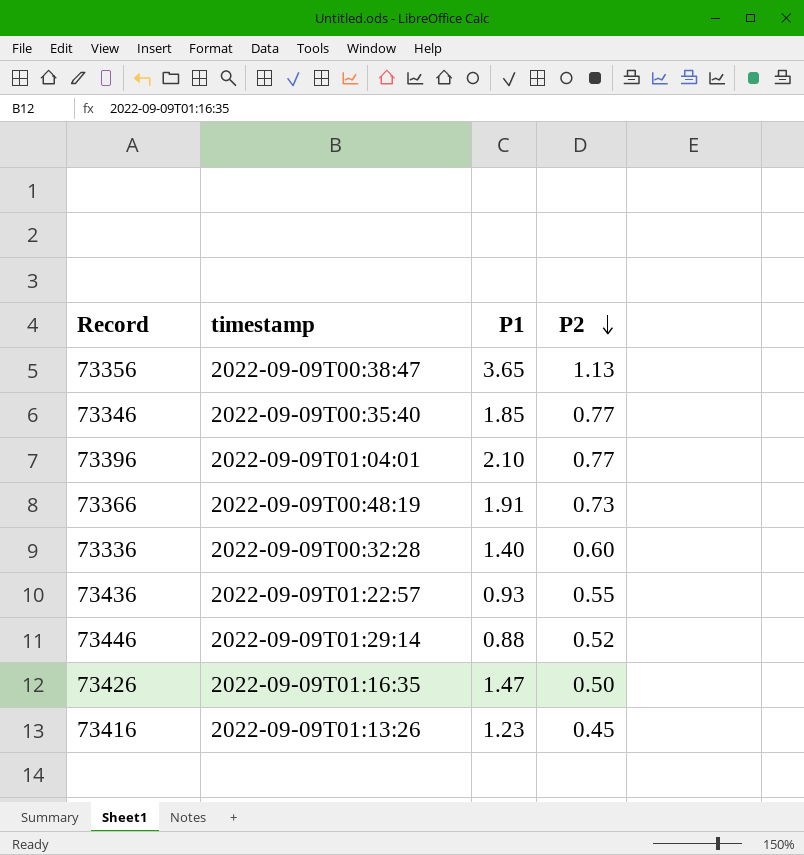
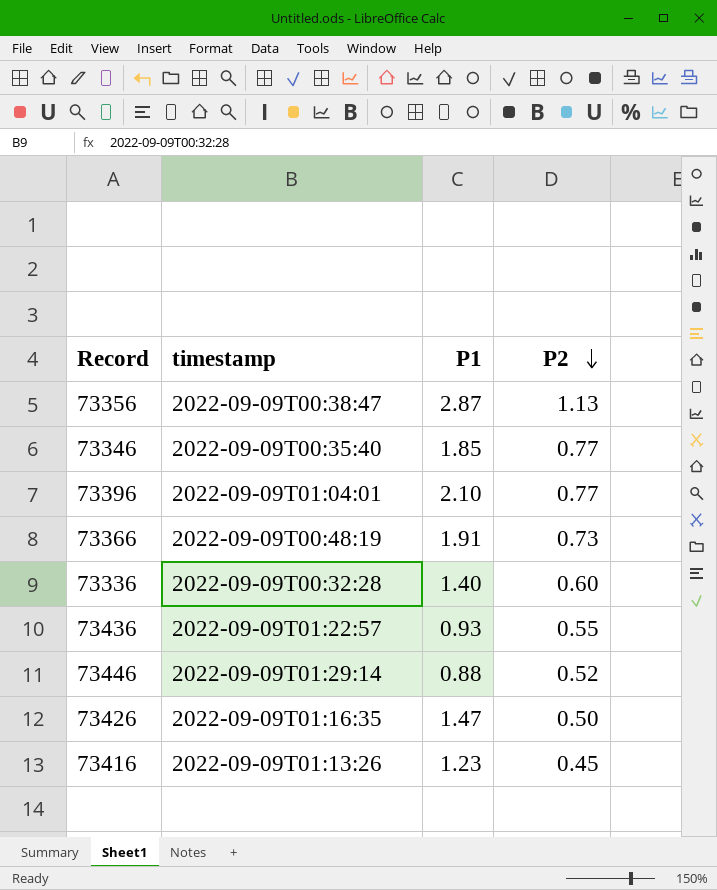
73356 | P1: 3.65 -> 2.87

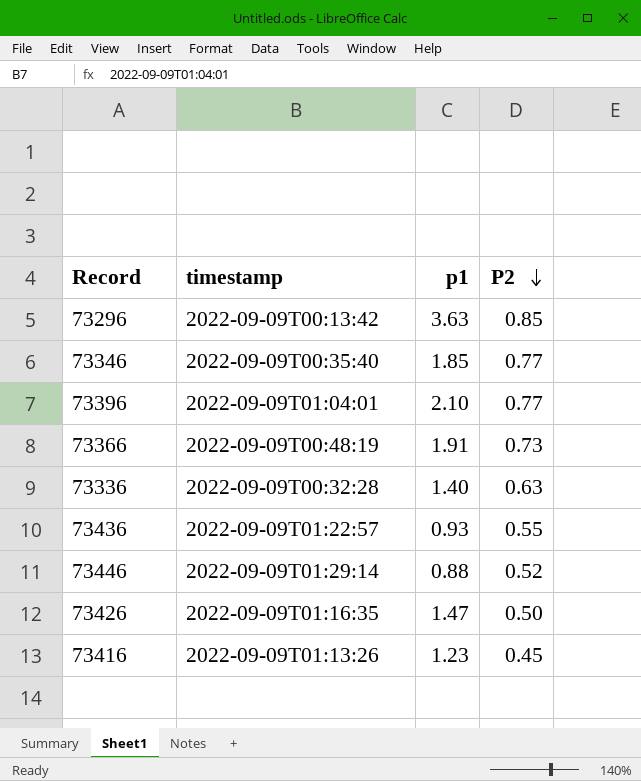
column name: P1 -> p1
row 73356: 2022-09-09T00:38:47 | 2.87 | 1.13 -> none
row 73296: none -> 2022-09-09T00:13:42 | 3.63 | 0.85
73336 | P2: 0.60 -> 0.63

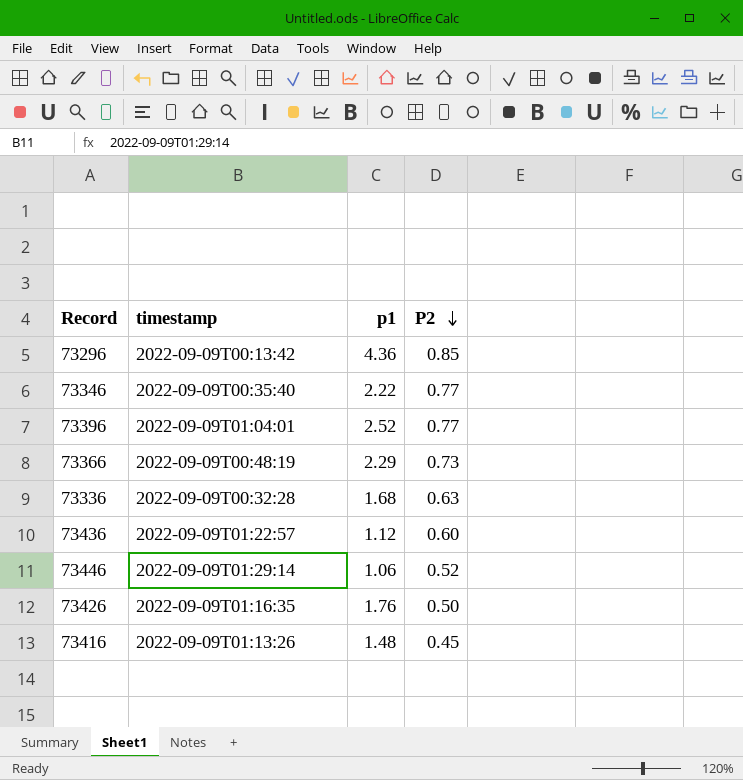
73296 | p1: 3.63 -> 4.36
73346 | p1: 1.85 -> 2.22
73396 | p1: 2.10 -> 2.52
73366 | p1: 1.91 -> 2.29
73336 | p1: 1.40 -> 1.68
73436 | p1: 0.93 -> 1.12
73436 | P2: 0.55 -> 0.60
73446 | p1: 0.88 -> 1.06
73426 | p1: 1.47 -> 1.76
73416 | p1: 1.23 -> 1.48

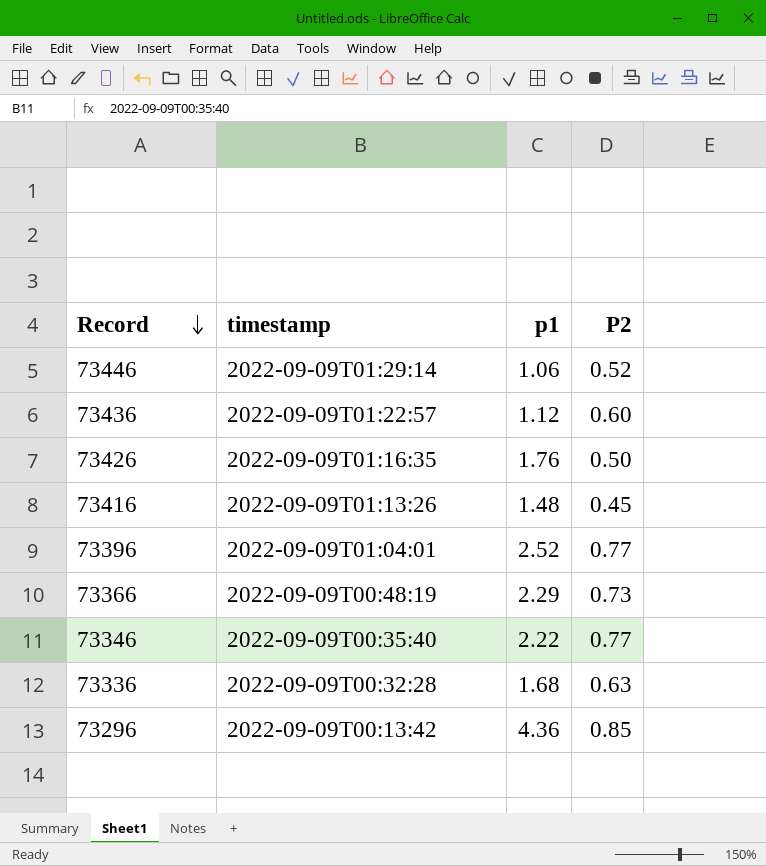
row order: P2 descending -> Record descending

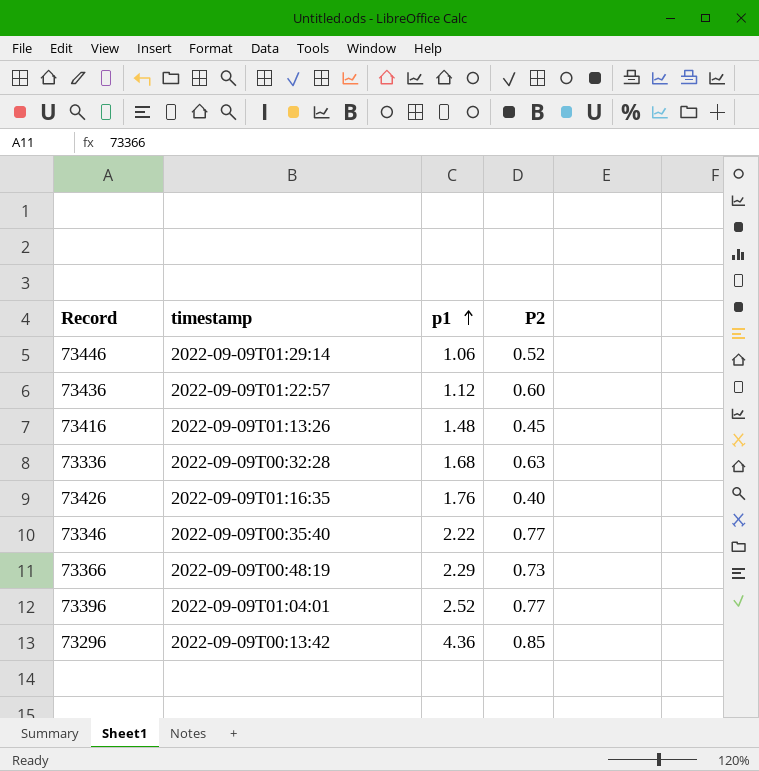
row order: Record descending -> p1 ascending
73426 | P2: 0.50 -> 0.40

